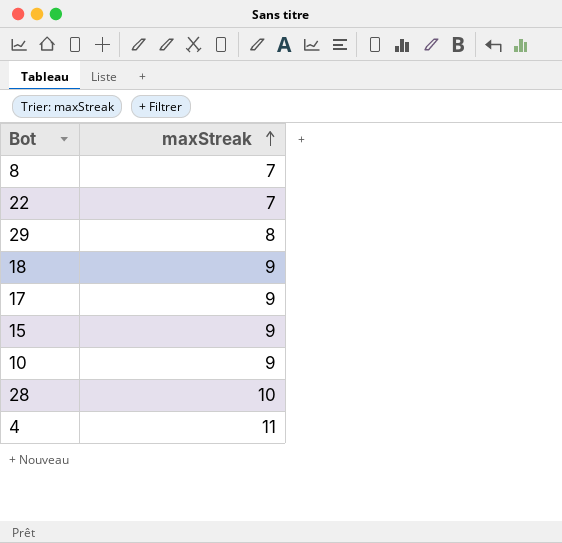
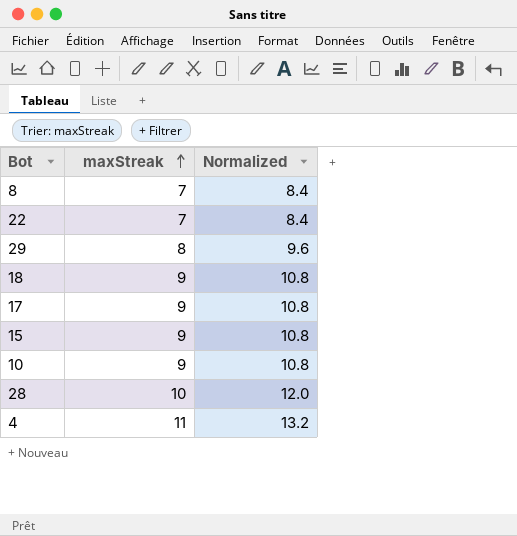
column Normalized | formula: none -> [maxStreak] * 1.2

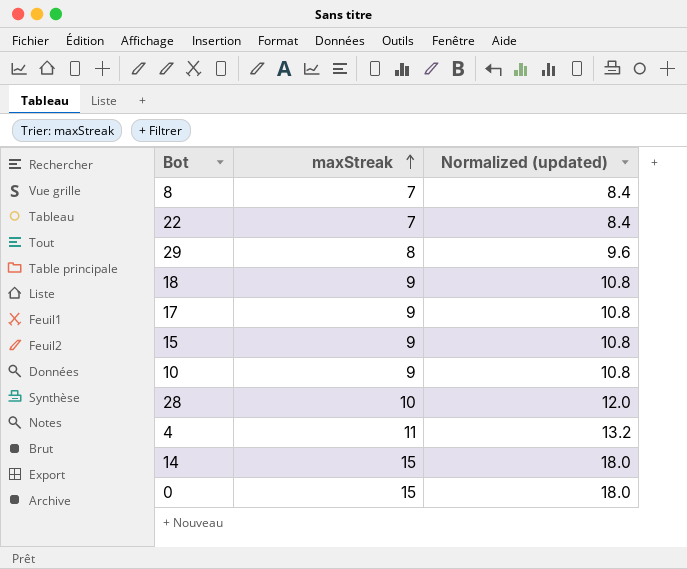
column name: Normalized -> Normalized (updated)
row 14: none -> 15 | 18.0
row 0: none -> 15 | 18.0

